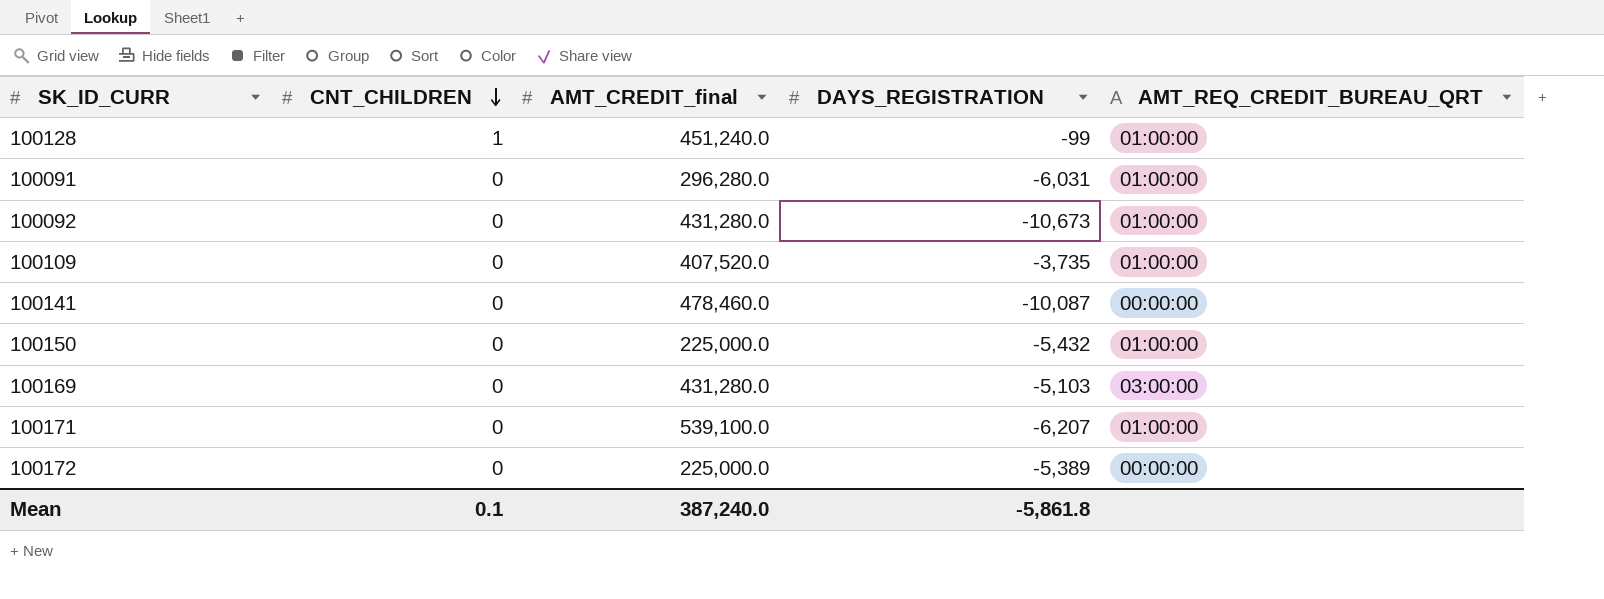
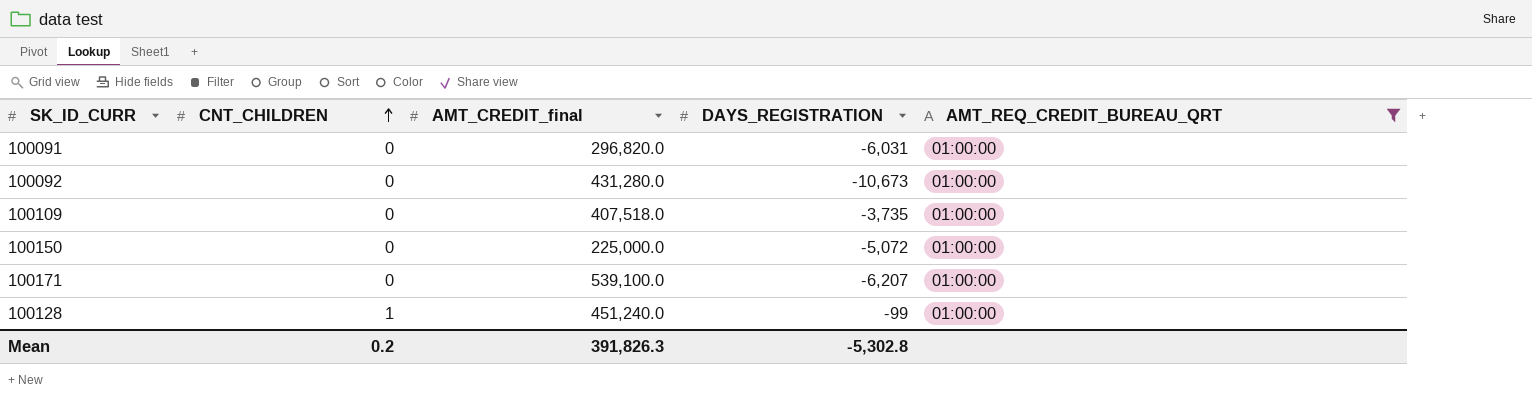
filter: none -> AMT_REQ_CREDIT_BUREAU_QRT = 01:00:00
row order: CNT_CHILDREN descending -> CNT_CHILDREN ascending
100091 | AMT_CREDIT_final: 296,280.0 -> 296,820.0
100109 | AMT_CREDIT_final: 407,520.0 -> 407,518.0
100150 | DAYS_REGISTRATION: -5,432 -> -5,072
Mean | CNT_CHILDREN: 0.1 -> 0.2
Mean | AMT_CREDIT_final: 387,240.0 -> 391,826.3
Mean | DAYS_REGISTRATION: -5,861.8 -> -5,302.8

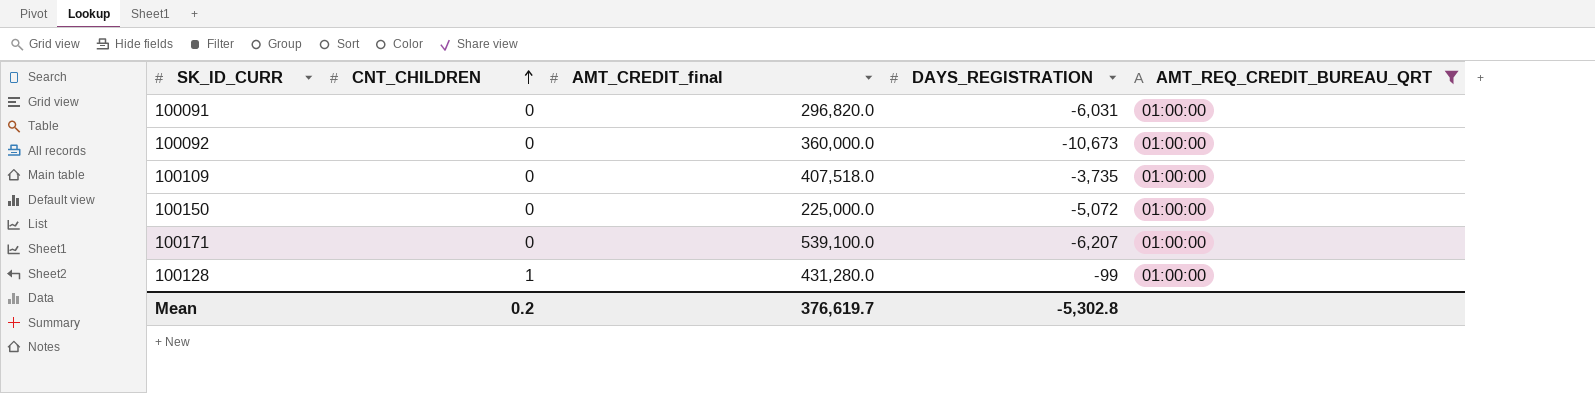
100092 | AMT_CREDIT_final: 431,280.0 -> 360,000.0
100128 | AMT_CREDIT_final: 451,240.0 -> 431,280.0
Mean | AMT_CREDIT_final: 391,826.3 -> 376,619.7

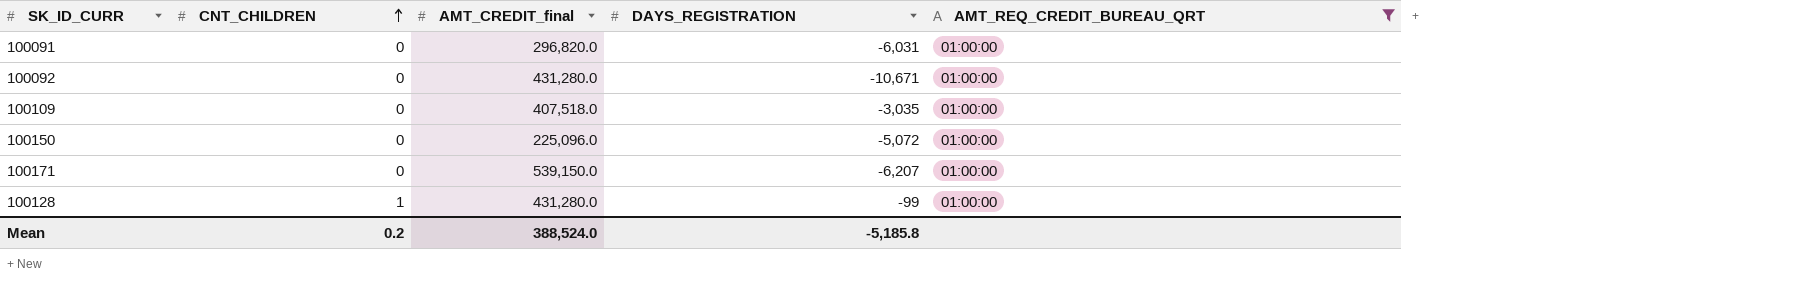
100092 | AMT_CREDIT_final: 360,000.0 -> 431,280.0
100092 | DAYS_REGISTRATION: -10,673 -> -10,671
100109 | DAYS_REGISTRATION: -3,735 -> -3,035
100150 | AMT_CREDIT_final: 225,000.0 -> 225,096.0
100171 | AMT_CREDIT_final: 539,100.0 -> 539,150.0
Mean | AMT_CREDIT_final: 376,619.7 -> 388,524.0
Mean | DAYS_REGISTRATION: -5,302.8 -> -5,185.8

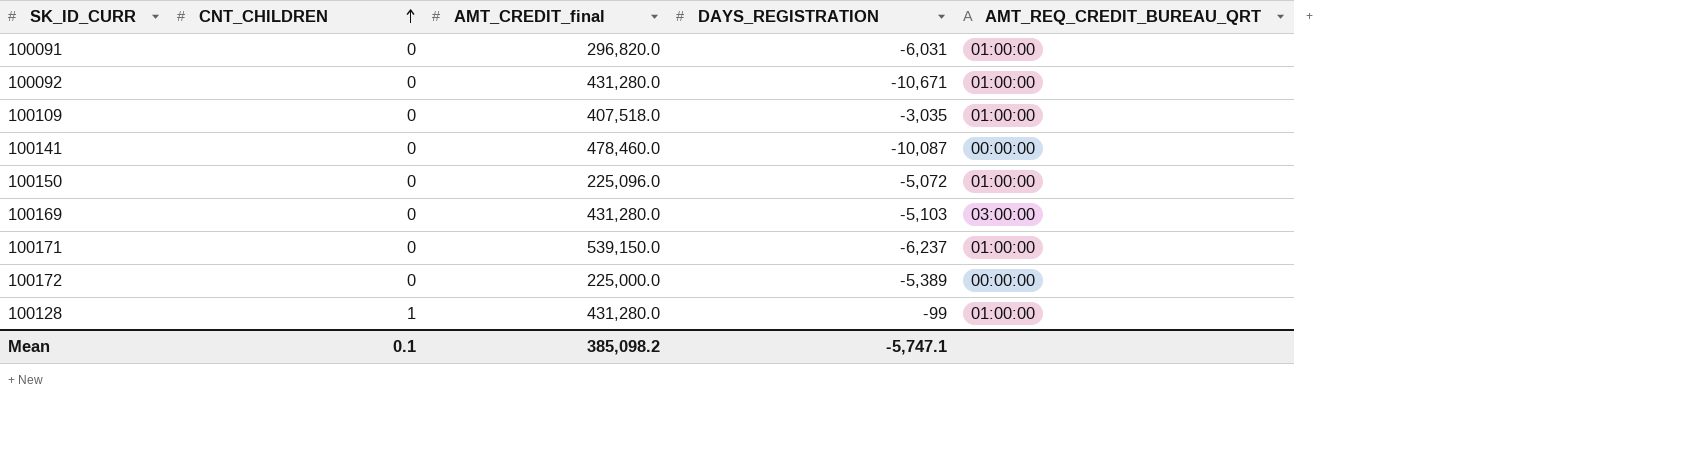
filter: AMT_REQ_CREDIT_BUREAU_QRT = 01:00:00 -> none
100171 | DAYS_REGISTRATION: -6,207 -> -6,237
Mean | CNT_CHILDREN: 0.2 -> 0.1
Mean | AMT_CREDIT_final: 388,524.0 -> 385,098.2
Mean | DAYS_REGISTRATION: -5,185.8 -> -5,747.1

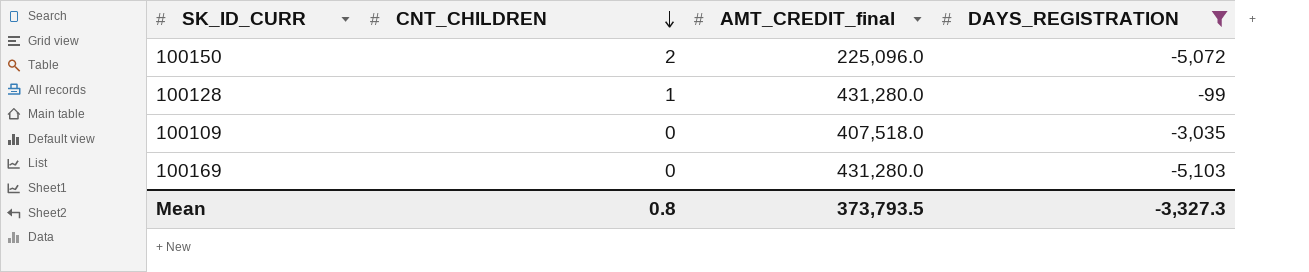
filter: none -> DAYS_REGISTRATION >= -5,103
row order: CNT_CHILDREN ascending -> CNT_CHILDREN descending
column AMT_REQ_CREDIT_BUREAU_QRT | position: 5 -> none
100150 | CNT_CHILDREN: 0 -> 2
Mean | CNT_CHILDREN: 0.1 -> 0.8
Mean | AMT_CREDIT_final: 385,098.2 -> 373,793.5
Mean | DAYS_REGISTRATION: -5,747.1 -> -3,327.3

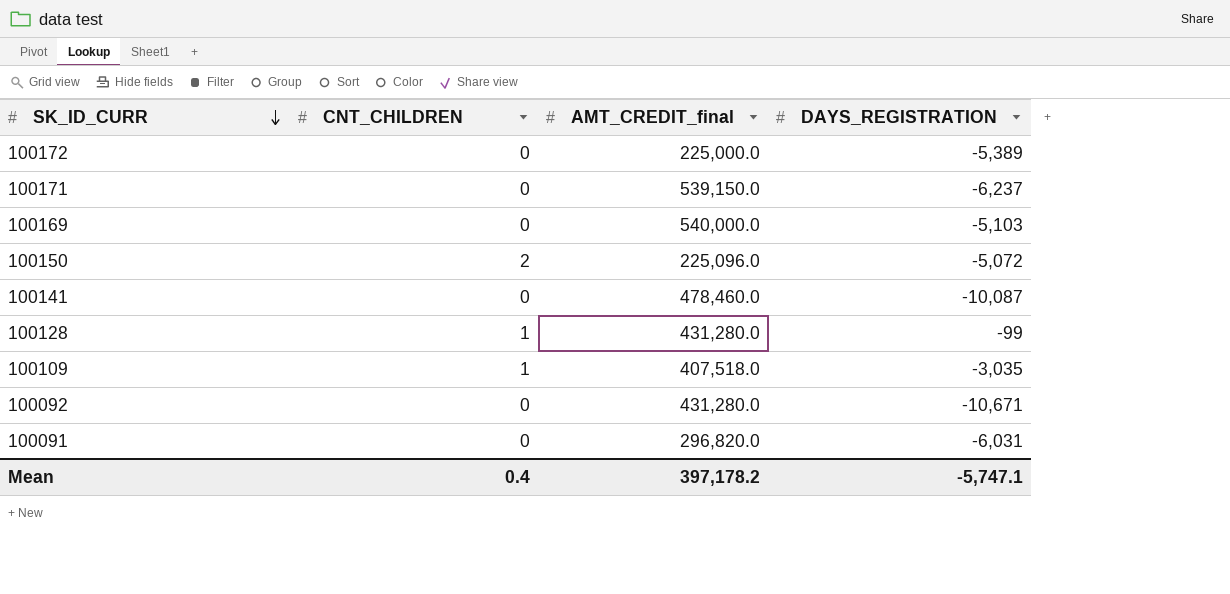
filter: DAYS_REGISTRATION >= -5,103 -> none
row order: CNT_CHILDREN descending -> SK_ID_CURR descending
100169 | AMT_CREDIT_final: 431,280.0 -> 540,000.0
100109 | CNT_CHILDREN: 0 -> 1
Mean | CNT_CHILDREN: 0.8 -> 0.4
Mean | AMT_CREDIT_final: 373,793.5 -> 397,178.2
Mean | DAYS_REGISTRATION: -3,327.3 -> -5,747.1

